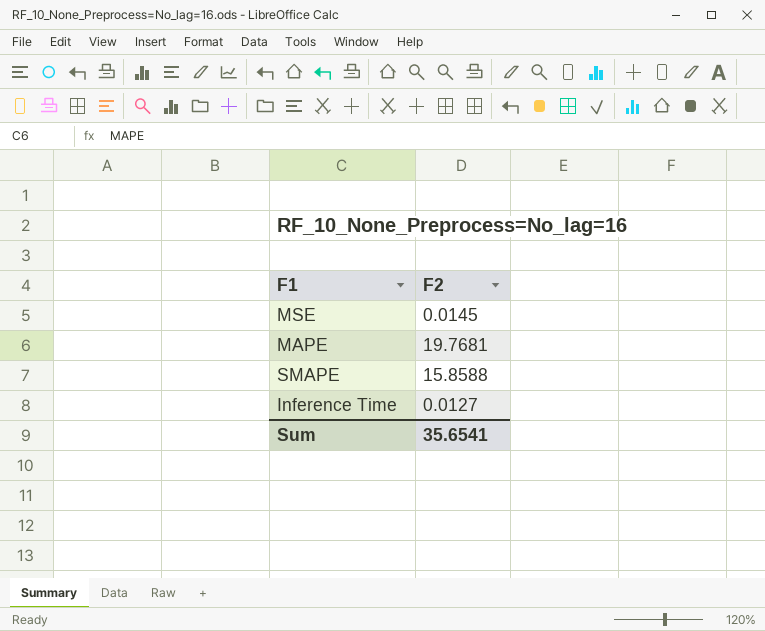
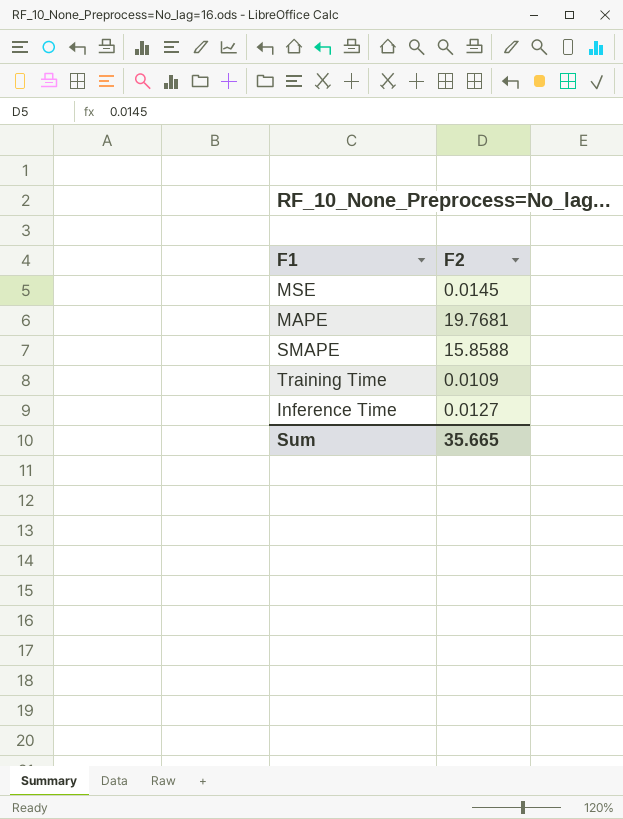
row Training Time: none -> 0.0109
Sum | F2: 35.6541 -> 35.665

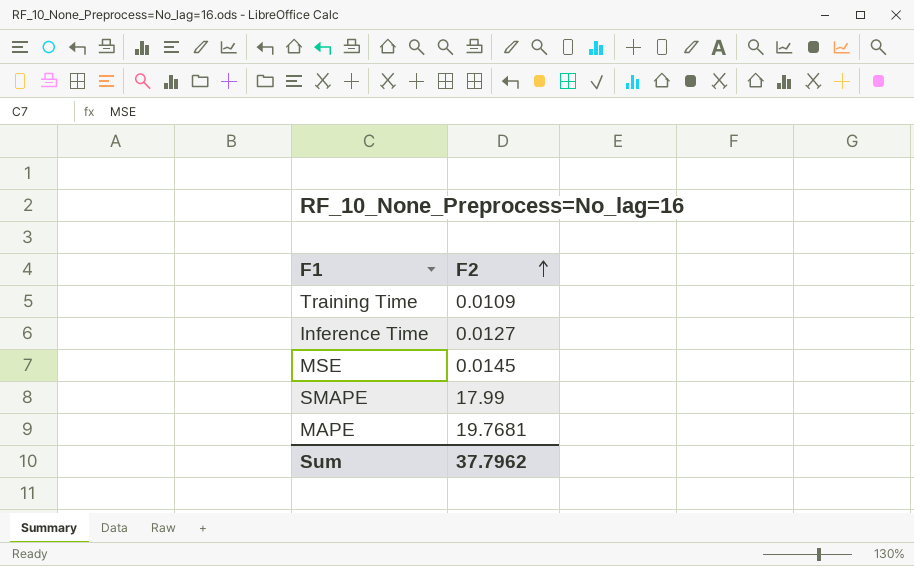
row order: none -> F2 ascending
SMAPE | F2: 15.8588 -> 17.99
Sum | F2: 35.665 -> 37.7962

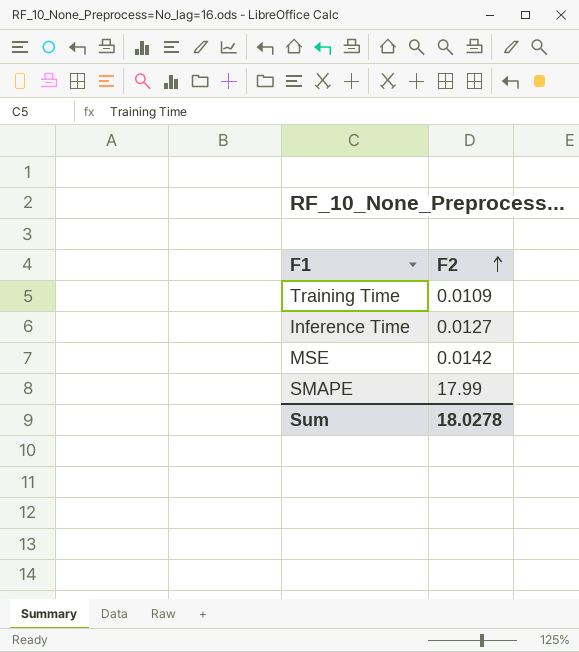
row MAPE: 19.7681 -> none
MSE | F2: 0.0145 -> 0.0142
Sum | F2: 37.7962 -> 18.0278

